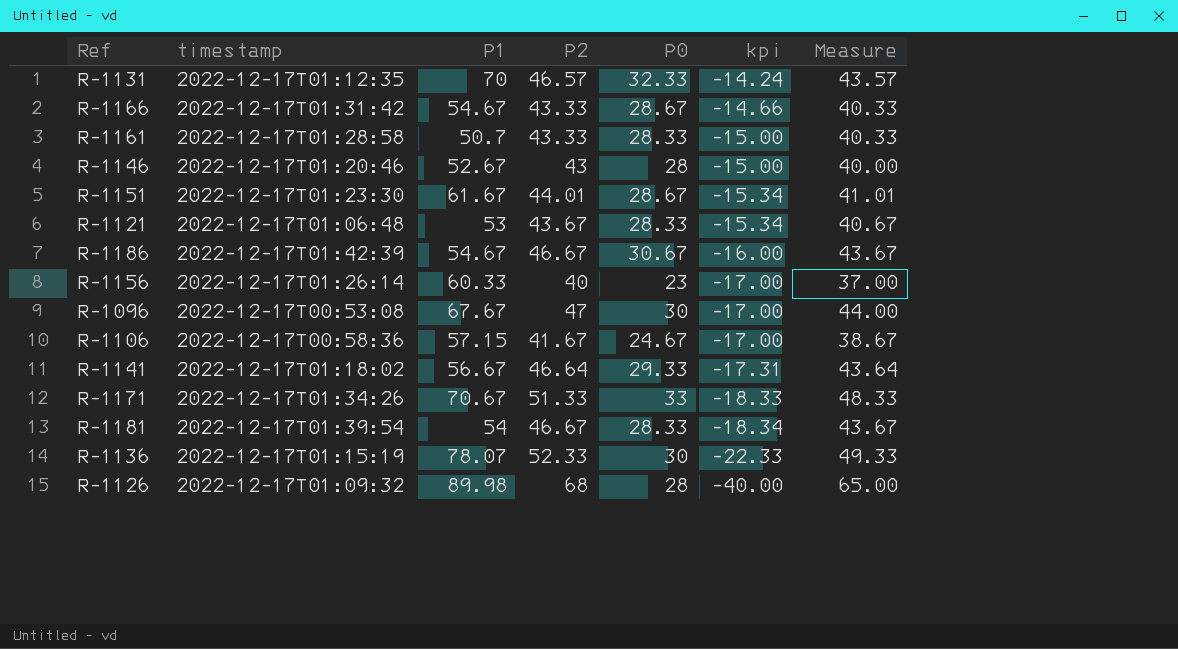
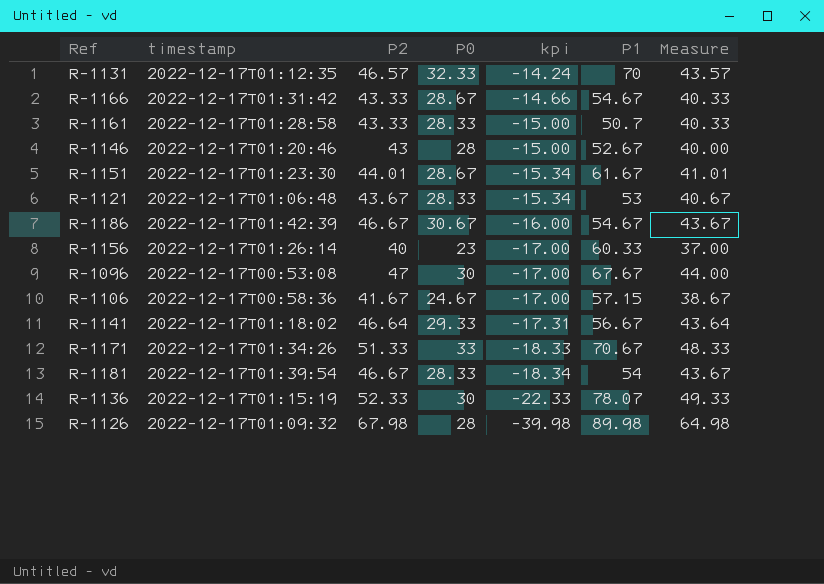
column P1 | position: 3 -> 6
R-1126 | P2: 68 -> 67.98
R-1126 | kpi: -40.00 -> -39.98
R-1126 | Measure: 65.00 -> 64.98

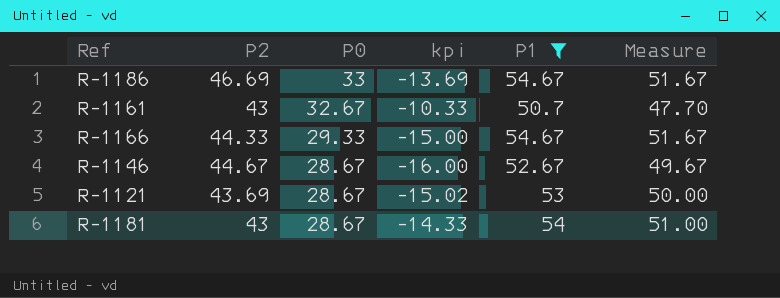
filter: none -> P1 <= 54.67
row order: kpi descending -> P0 descending
column timestamp | position: 2 -> none
column Measure | formula: [P2] - 3 -> [P1] - 3
R-1186 | P2: 46.67 -> 46.69
R-1186 | P0: 30.67 -> 33
R-1186 | kpi: -16.00 -> -13.69
R-1161 | P2: 43.33 -> 43
R-1161 | P0: 28.33 -> 32.67
R-1161 | kpi: -15.00 -> -10.33
R-1166 | P2: 43.33 -> 44.33
R-1166 | P0: 28.67 -> 29.33
R-1166 | kpi: -14.66 -> -15.00
R-1146 | P2: 43 -> 44.67
R-1146 | P0: 28 -> 28.67
R-1146 | kpi: -15.00 -> -16.00
R-1121 | P2: 43.67 -> 43.69
R-1121 | P0: 28.33 -> 28.67
R-1121 | kpi: -15.34 -> -15.02
R-1181 | P2: 46.67 -> 43
R-1181 | P0: 28.33 -> 28.67
R-1181 | kpi: -18.34 -> -14.33

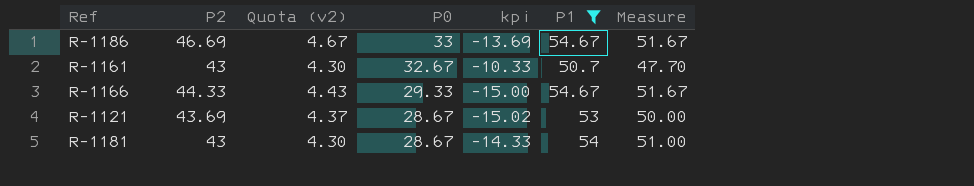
column Quota (v2) | formula: none -> [P2] * 0.1
row R-1146: 44.67 | 28.67 | -16.00 | 52.67 | 49.67 -> none

